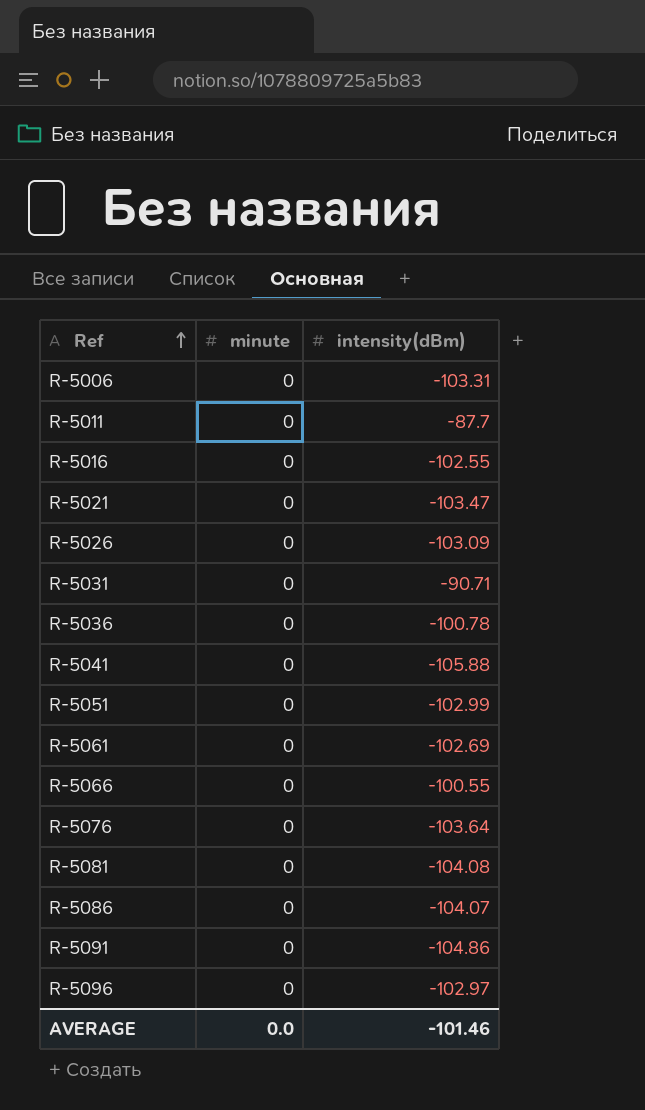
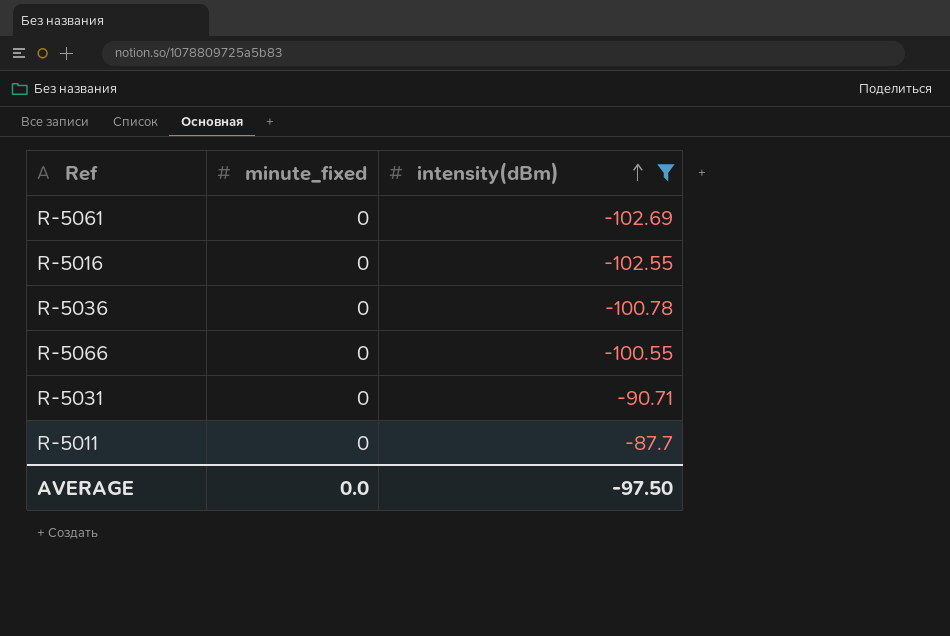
filter: none -> intensity(dBm) >= -102.69
row order: Ref ascending -> intensity(dBm) ascending
column name: minute -> minute_fixed
AVERAGE | intensity(dBm): -101.46 -> -97.50

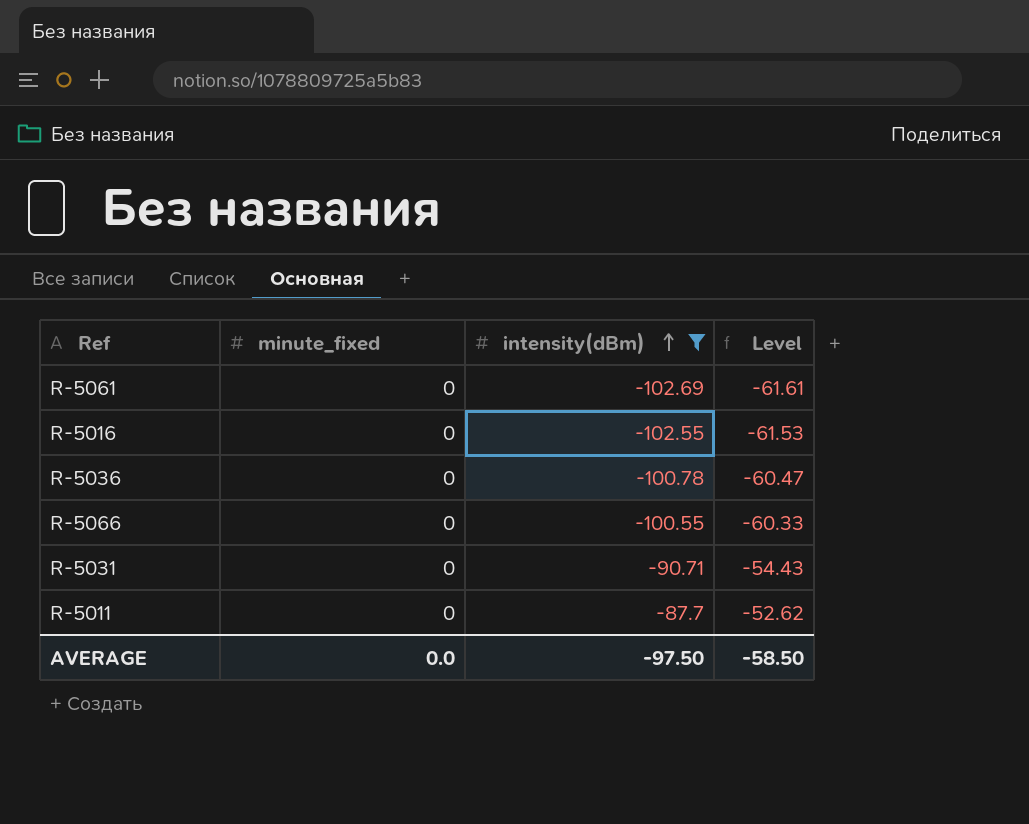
column Level | formula: none -> [intensity(dBm)] * 0.6

